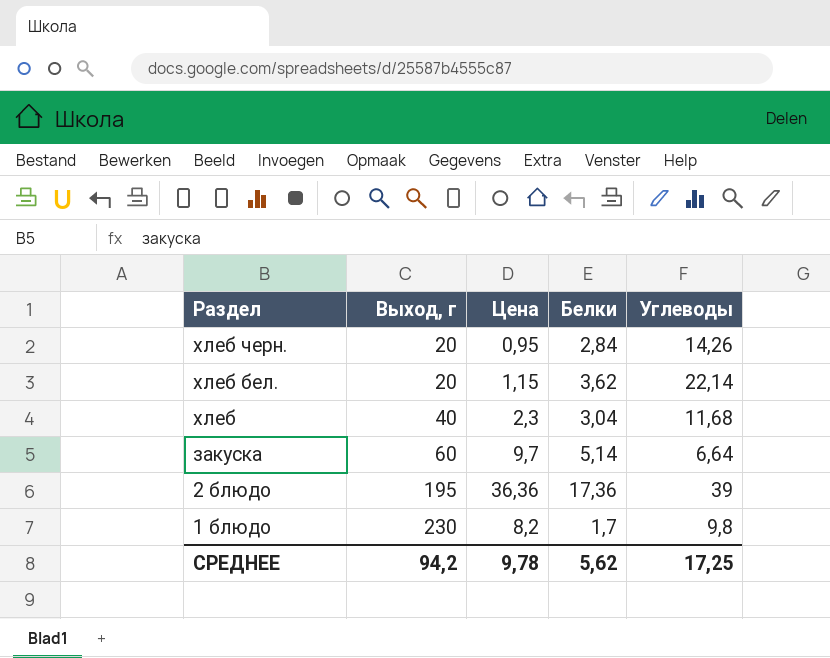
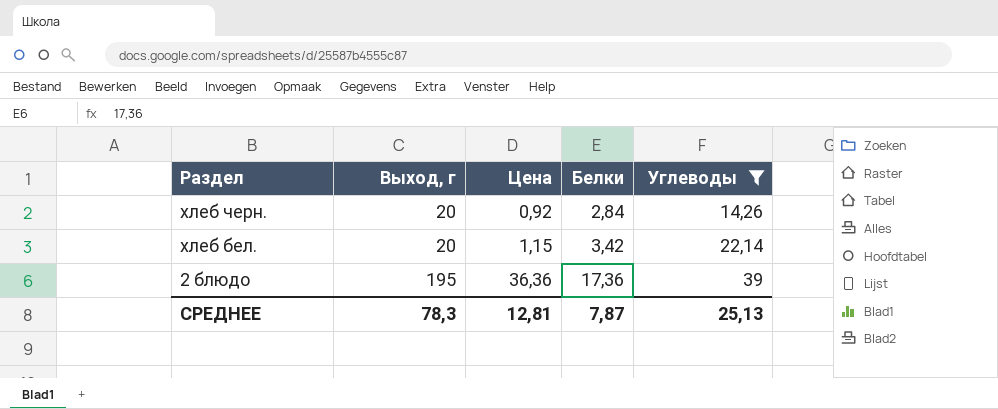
filter: none -> Углеводы >= 14,26
хлеб черн. | Цена: 0,95 -> 0,92
хлеб бел. | Белки: 3,62 -> 3,42
СРЕДНЕЕ | Выход, г: 94,2 -> 78,3
СРЕДНЕЕ | Цена: 9,78 -> 12,81
СРЕДНЕЕ | Белки: 5,62 -> 7,87
СРЕДНЕЕ | Углеводы: 17,25 -> 25,13

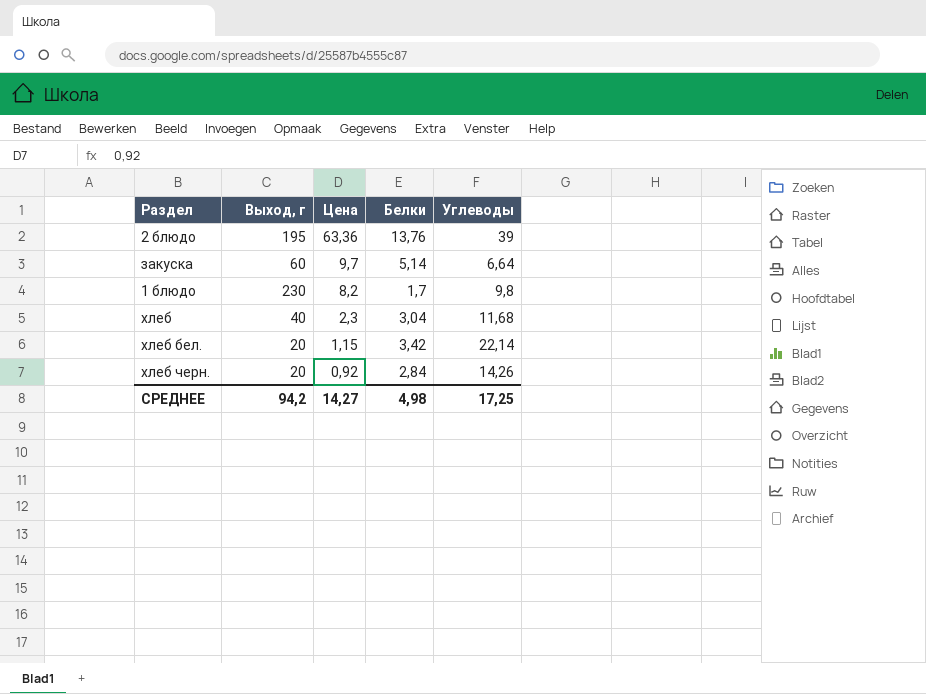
filter: Углеводы >= 14,26 -> none
row order: Раздел descending -> Цена descending
2 блюдо | Цена: 36,36 -> 63,36
2 блюдо | Белки: 17,36 -> 13,76
СРЕДНЕЕ | Выход, г: 78,3 -> 94,2
СРЕДНЕЕ | Цена: 12,81 -> 14,27
СРЕДНЕЕ | Белки: 7,87 -> 4,98
СРЕДНЕЕ | Углеводы: 25,13 -> 17,25

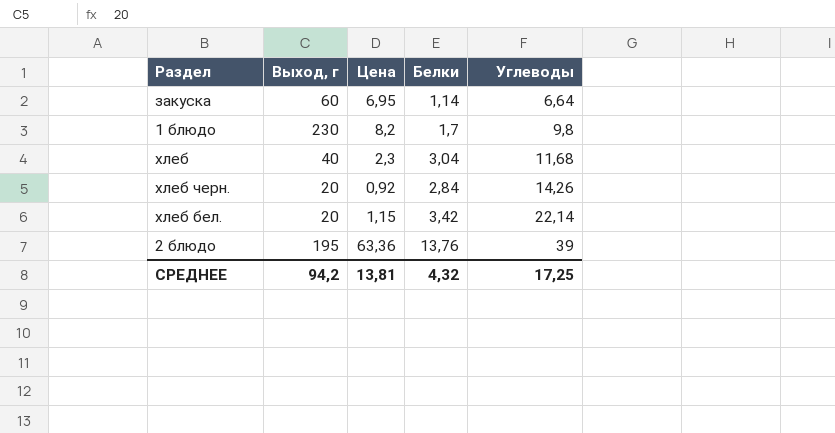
row order: Цена descending -> Углеводы ascending
закуска | Цена: 9,7 -> 6,95
закуска | Белки: 5,14 -> 1,14
СРЕДНЕЕ | Цена: 14,27 -> 13,81
СРЕДНЕЕ | Белки: 4,98 -> 4,32

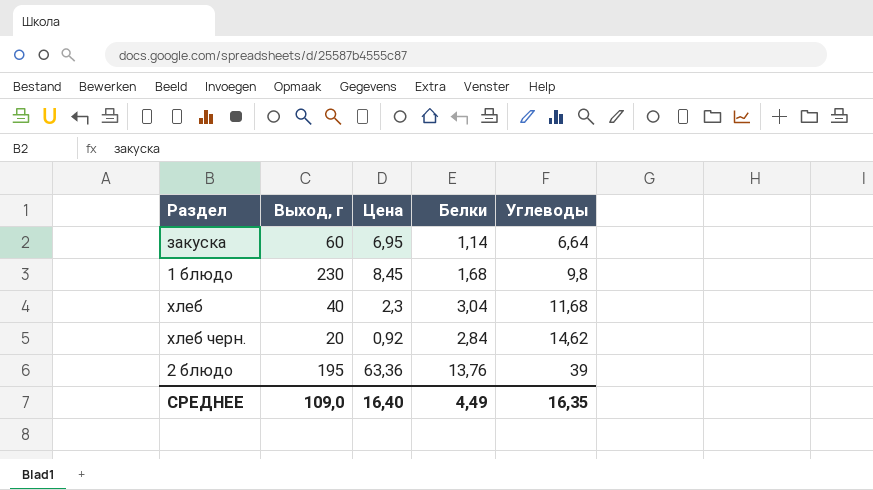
row хлеб бел.: 20 | 1,15 | 3,42 | 22,14 -> none
1 блюдо | Цена: 8,2 -> 8,45
1 блюдо | Белки: 1,7 -> 1,68
хлеб черн. | Углеводы: 14,26 -> 14,62
СРЕДНЕЕ | Выход, г: 94,2 -> 109,0
СРЕДНЕЕ | Цена: 13,81 -> 16,40
СРЕДНЕЕ | Белки: 4,32 -> 4,49
СРЕДНЕЕ | Углеводы: 17,25 -> 16,35

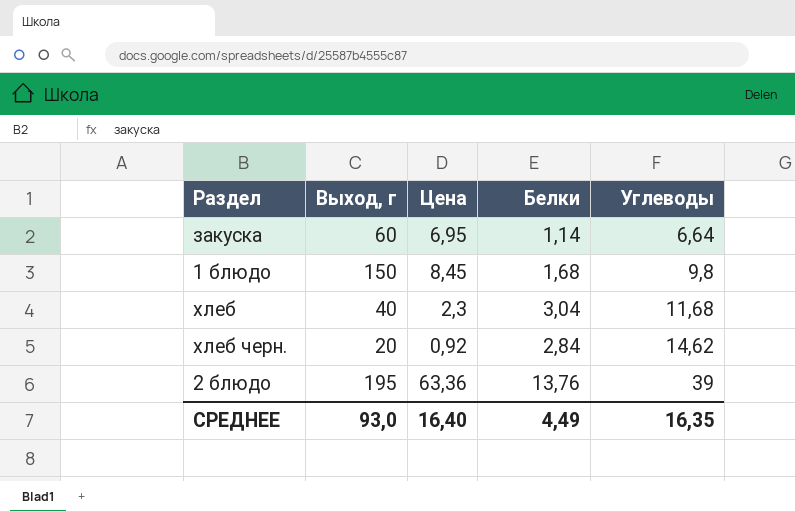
1 блюдо | Выход, г: 230 -> 150
СРЕДНЕЕ | Выход, г: 109,0 -> 93,0

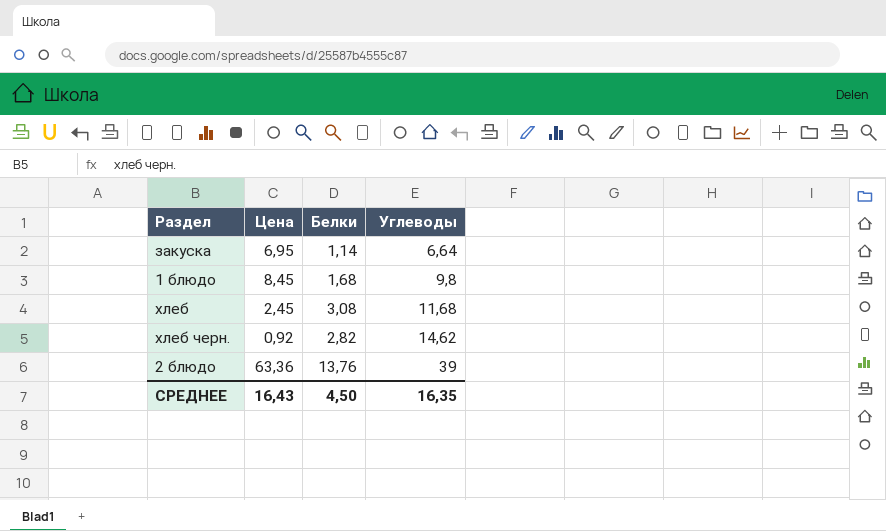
column Выход, г | position: 2 -> none
хлеб | Цена: 2,3 -> 2,45
хлеб | Белки: 3,04 -> 3,08
хлеб черн. | Белки: 2,84 -> 2,82
СРЕДНЕЕ | Цена: 16,40 -> 16,43
СРЕДНЕЕ | Белки: 4,49 -> 4,50

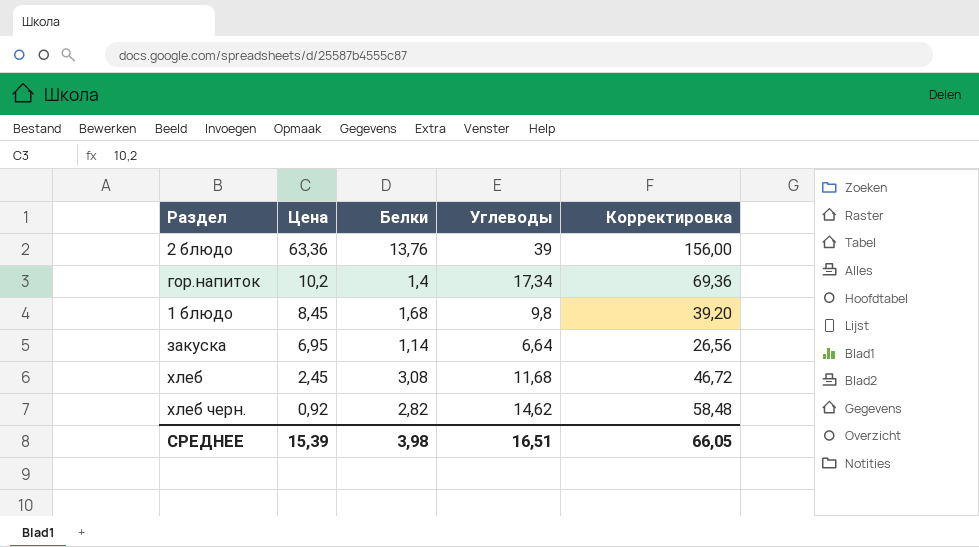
row order: Углеводы ascending -> Цена descending
column Корректировка | formula: none -> [Углеводы] * 4
row гор.напиток: none -> 10,2 | 1,4 | 17,34 | 69,36
СРЕДНЕЕ | Цена: 16,43 -> 15,39
СРЕДНЕЕ | Белки: 4,50 -> 3,98
СРЕДНЕЕ | Углеводы: 16,35 -> 16,51

